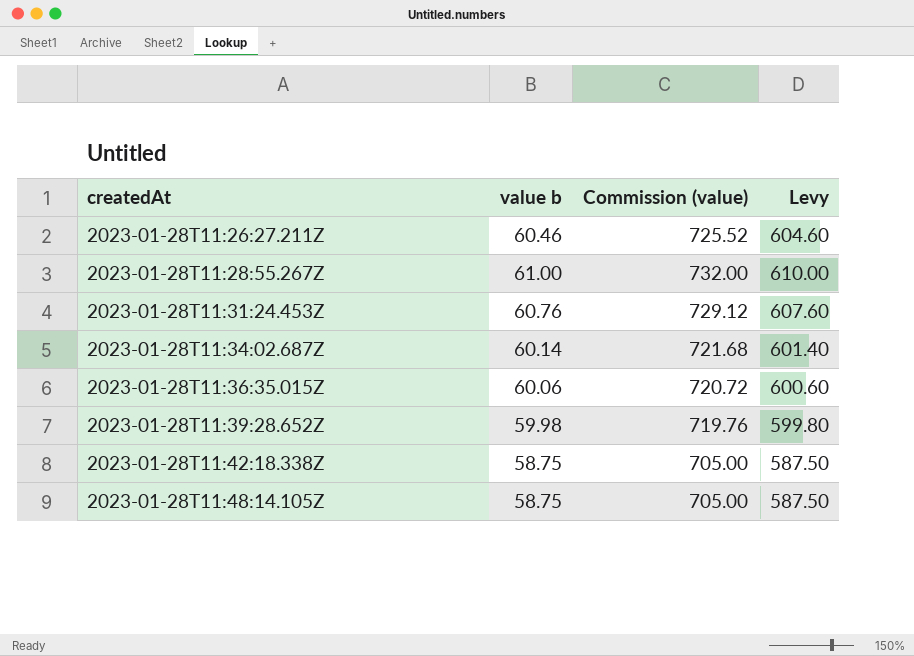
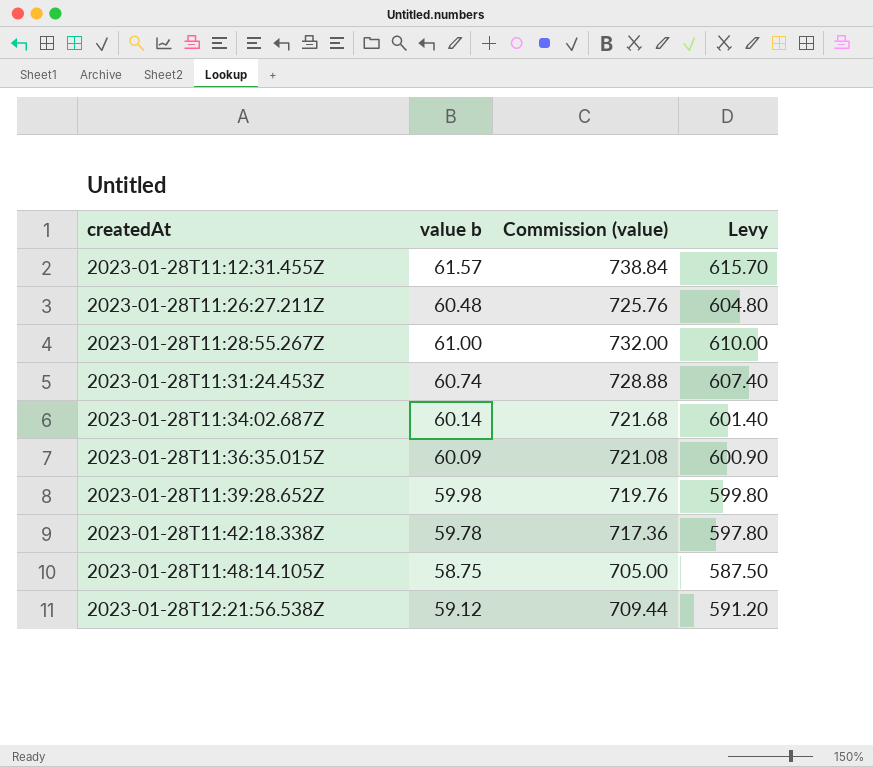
row 2023-01-28T11:12:31.455Z: none -> 61.57 | 738.84 | 615.70
2023-01-28T11:26:27.211Z | value b: 60.46 -> 60.48
2023-01-28T11:26:27.211Z | Commission (value): 725.52 -> 725.76
2023-01-28T11:26:27.211Z | Levy: 604.60 -> 604.80
2023-01-28T11:31:24.453Z | value b: 60.76 -> 60.74
2023-01-28T11:31:24.453Z | Commission (value): 729.12 -> 728.88
2023-01-28T11:31:24.453Z | Levy: 607.60 -> 607.40
2023-01-28T11:36:35.015Z | value b: 60.06 -> 60.09
2023-01-28T11:36:35.015Z | Commission (value): 720.72 -> 721.08
2023-01-28T11:36:35.015Z | Levy: 600.60 -> 600.90
2023-01-28T11:42:18.338Z | value b: 58.75 -> 59.78
2023-01-28T11:42:18.338Z | Commission (value): 705.00 -> 717.36
2023-01-28T11:42:18.338Z | Levy: 587.50 -> 597.80
row 2023-01-28T12:21:56.538Z: none -> 59.12 | 709.44 | 591.20

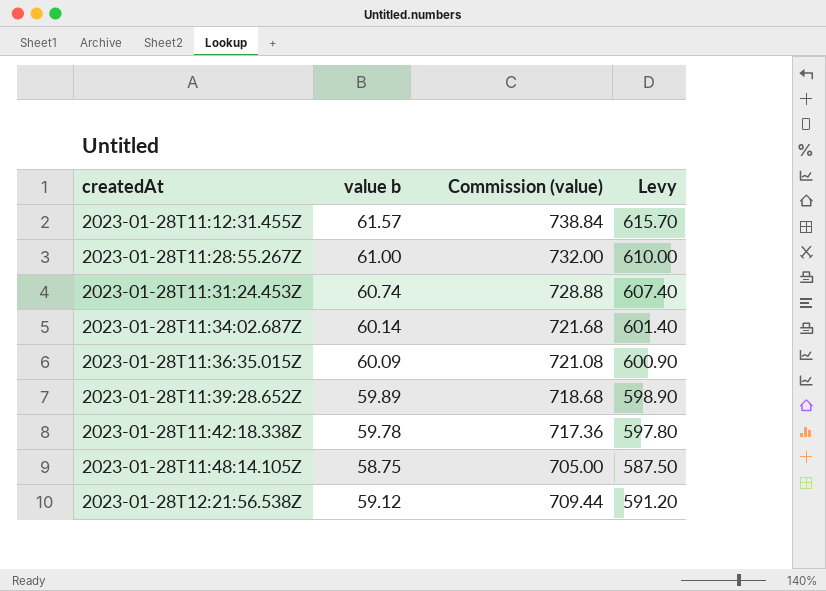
row 2023-01-28T11:26:27.211Z: 60.48 | 725.76 | 604.80 -> none
2023-01-28T11:39:28.652Z | value b: 59.98 -> 59.89
2023-01-28T11:39:28.652Z | Commission (value): 719.76 -> 718.68
2023-01-28T11:39:28.652Z | Levy: 599.80 -> 598.90

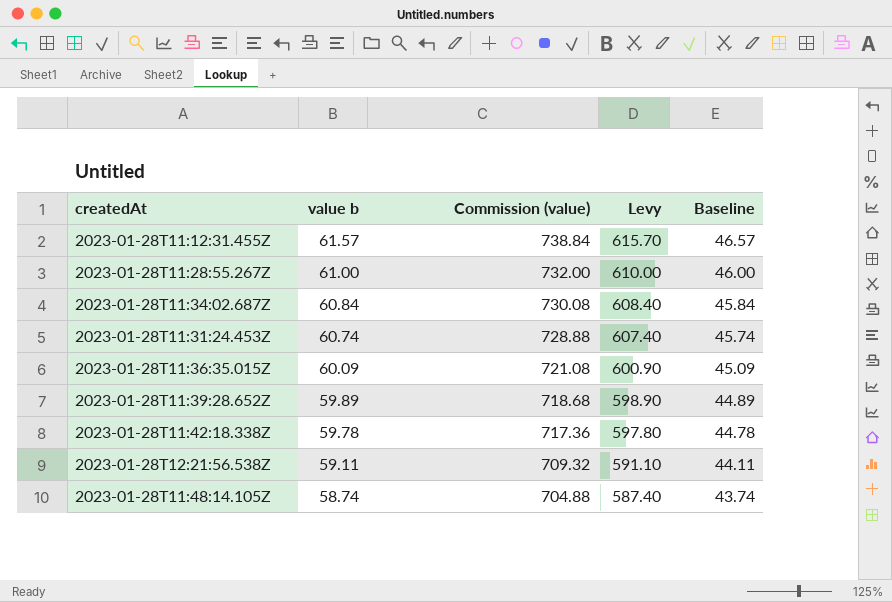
row order: createdAt ascending -> value b descending
column Baseline | formula: none -> [value b] - 15
2023-01-28T11:34:02.687Z | value b: 60.14 -> 60.84
2023-01-28T11:34:02.687Z | Commission (value): 721.68 -> 730.08
2023-01-28T11:34:02.687Z | Levy: 601.40 -> 608.40
2023-01-28T12:21:56.538Z | value b: 59.12 -> 59.11
2023-01-28T12:21:56.538Z | Commission (value): 709.44 -> 709.32
2023-01-28T12:21:56.538Z | Levy: 591.20 -> 591.10
2023-01-28T11:48:14.105Z | value b: 58.75 -> 58.74
2023-01-28T11:48:14.105Z | Commission (value): 705.00 -> 704.88
2023-01-28T11:48:14.105Z | Levy: 587.50 -> 587.40

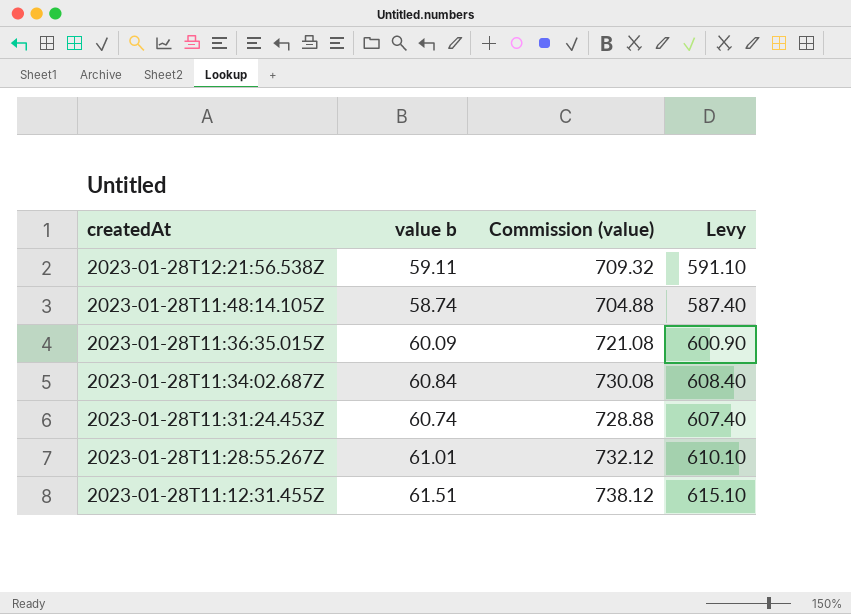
row order: value b descending -> createdAt descending
column Baseline | formula: [value b] - 15 -> none
row 2023-01-28T11:39:28.652Z: 59.89 | 718.68 | 598.90 | 44.89 -> none
row 2023-01-28T11:42:18.338Z: 59.78 | 717.36 | 597.80 | 44.78 -> none
2023-01-28T11:28:55.267Z | value b: 61.00 -> 61.01
2023-01-28T11:28:55.267Z | Commission (value): 732.00 -> 732.12
2023-01-28T11:28:55.267Z | Levy: 610.00 -> 610.10
2023-01-28T11:12:31.455Z | value b: 61.57 -> 61.51
2023-01-28T11:12:31.455Z | Commission (value): 738.84 -> 738.12
2023-01-28T11:12:31.455Z | Levy: 615.70 -> 615.10

